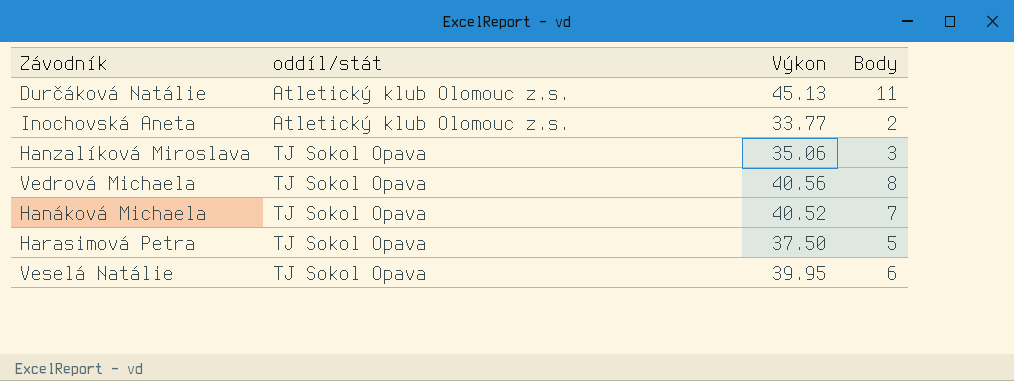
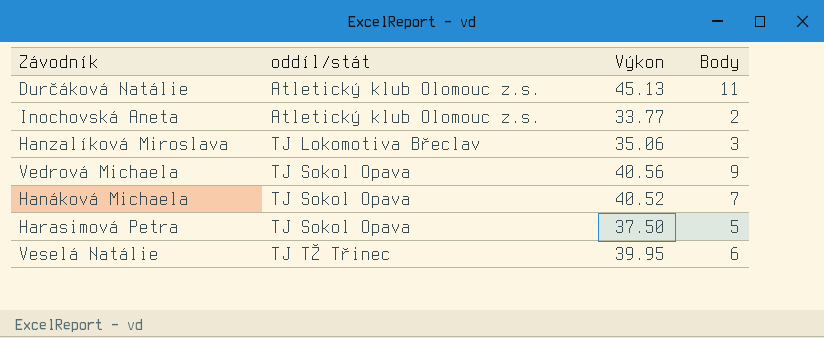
Hanzalíková Miroslava | oddíl/stát: TJ Sokol Opava -> TJ Lokomotiva Břeclav
Vedrová Michaela | Body: 8 -> 9
Veselá Natálie | oddíl/stát: TJ Sokol Opava -> TJ TŽ Třinec

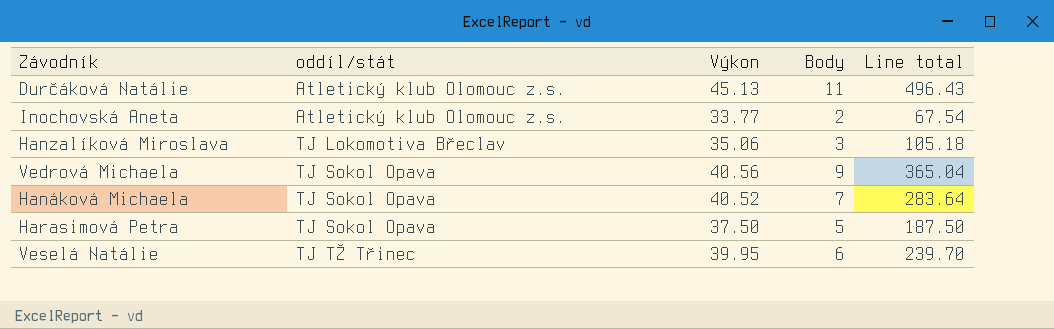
column Line total | formula: none -> [Výkon] * [Body]

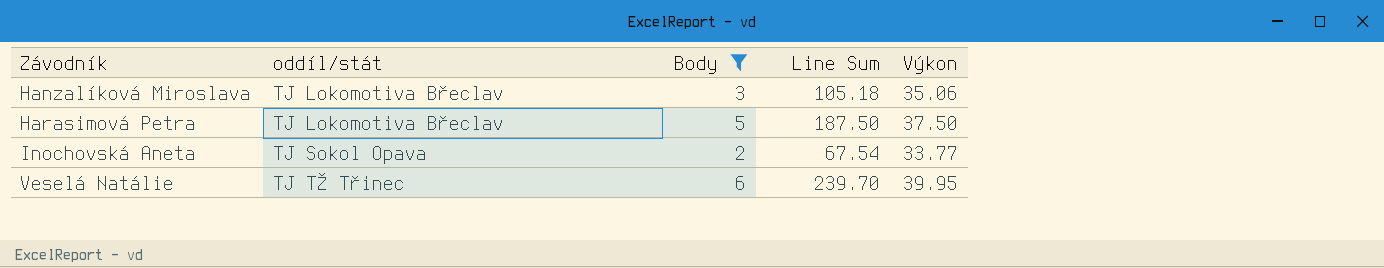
filter: none -> Body <= 6
row order: oddíl/stát ascending -> Závodník ascending
column name: Line total -> Line Sum
column Výkon | position: 3 -> 5
Harasimová Petra | oddíl/stát: TJ Sokol Opava -> TJ Lokomotiva Břeclav
Inochovská Aneta | oddíl/stát: Atletický klub Olomouc z.s. -> TJ Sokol Opava

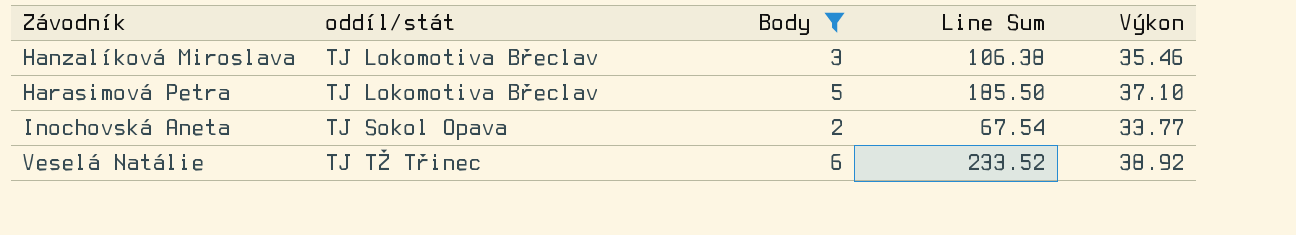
Hanzalíková Miroslava | Line Sum: 105.18 -> 106.38
Hanzalíková Miroslava | Výkon: 35.06 -> 35.46
Harasimová Petra | Line Sum: 187.50 -> 185.50
Harasimová Petra | Výkon: 37.50 -> 37.10
Veselá Natálie | Line Sum: 239.70 -> 233.52
Veselá Natálie | Výkon: 39.95 -> 38.92

